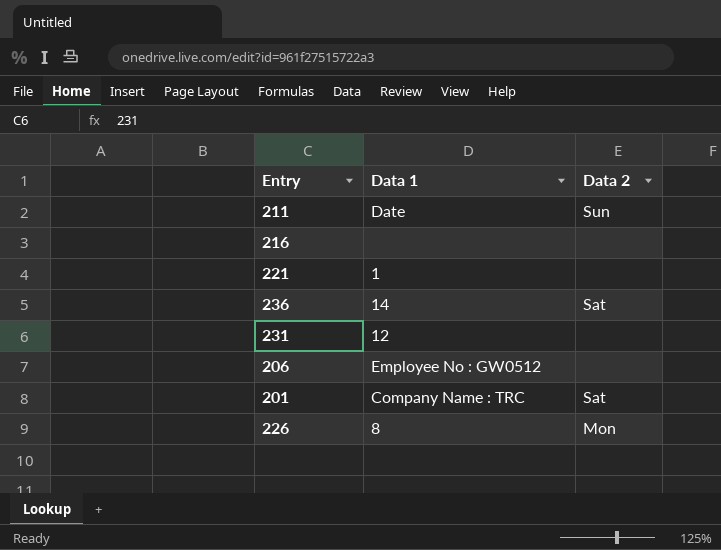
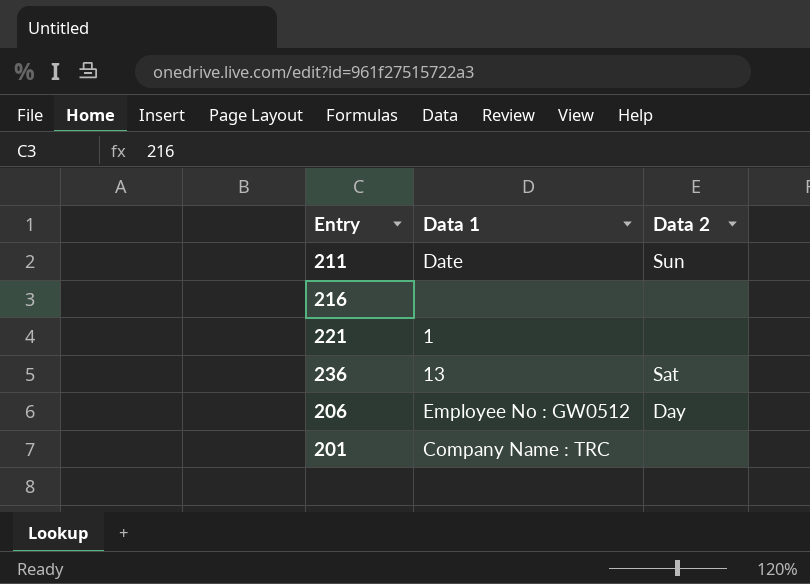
row 231: 12 | none -> none
row 226: 8 | Mon -> none
236 | Data 1: 14 -> 13
206 | Data 2: none -> Day
201 | Data 2: Sat -> none

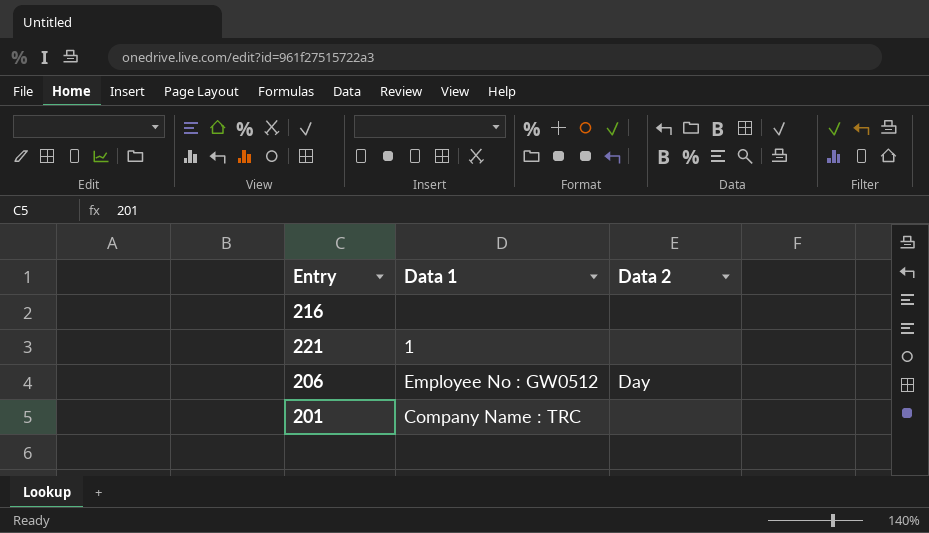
row 211: Date | Sun -> none
row 236: 13 | Sat -> none

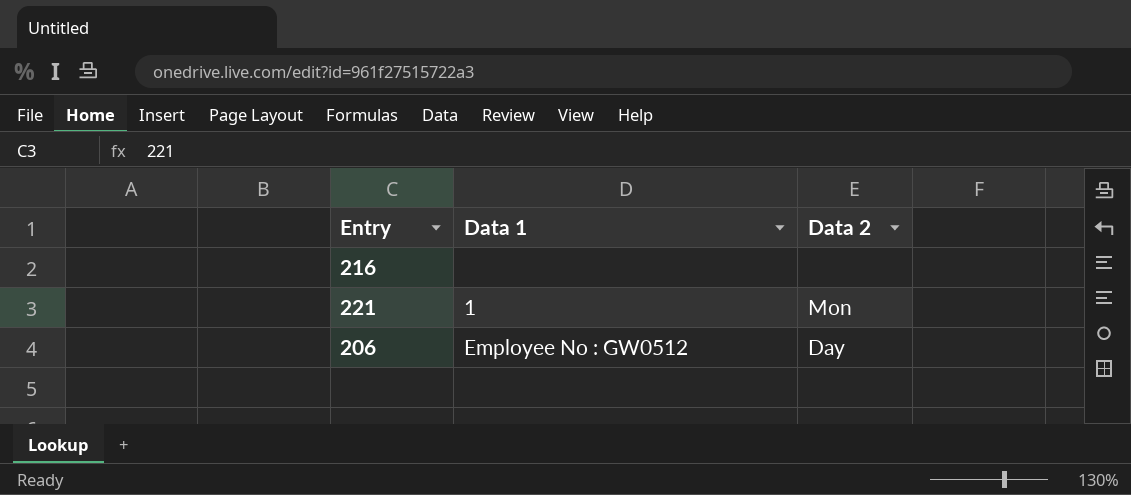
row 201: Company Name : TRC | none -> none
221 | Data 2: none -> Mon

